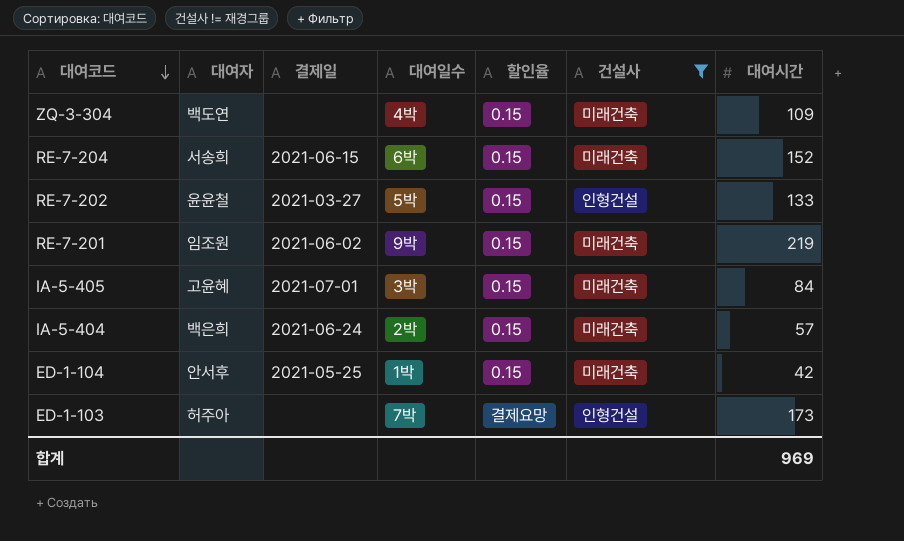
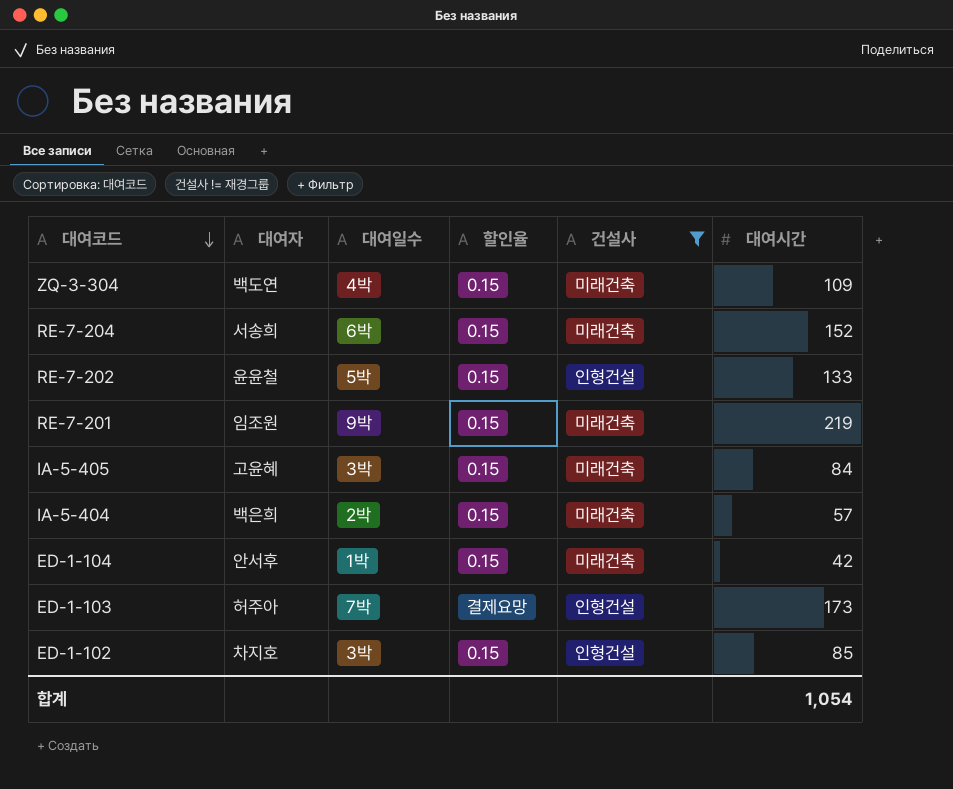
column 결제일 | position: 3 -> none
row ED-1-102: none -> 차지호 | 3박 | 0.15 | 인형건설 | 85
합계 | 대여시간: 969 -> 1,054

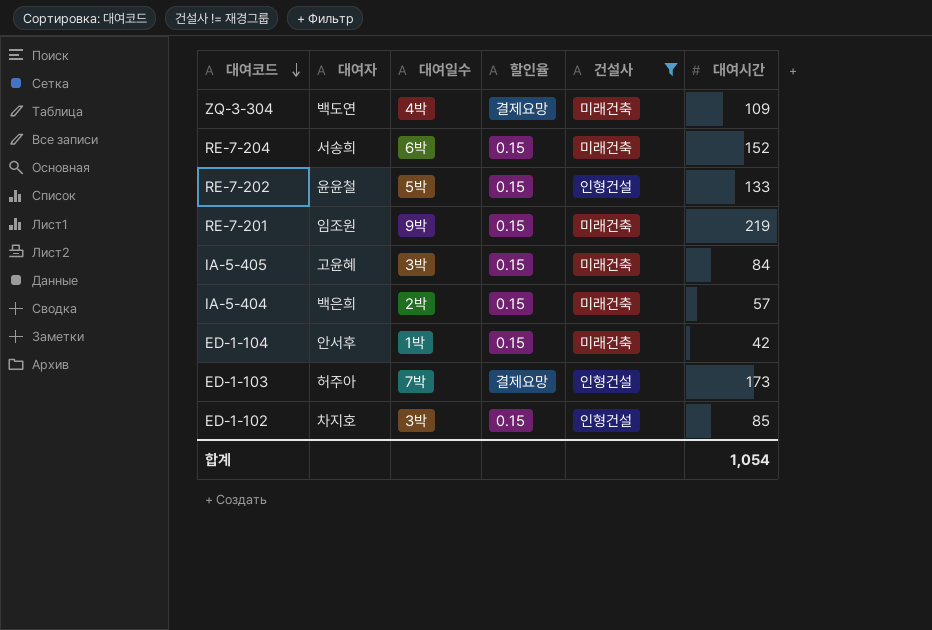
ZQ-3-304 | 할인율: 0.15 -> 결제요망

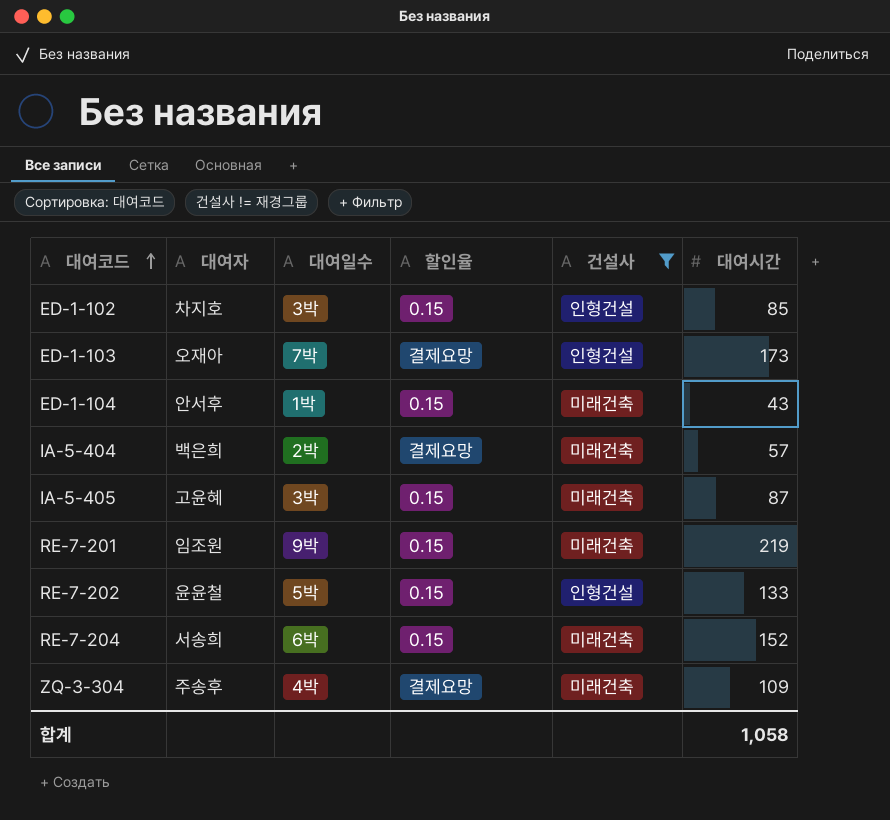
row order: 대여코드 descending -> 대여코드 ascending
ED-1-103 | 대여자: 허주아 -> 오재아
ED-1-104 | 대여시간: 42 -> 43
IA-5-404 | 할인율: 0.15 -> 결제요망
IA-5-405 | 대여시간: 84 -> 87
ZQ-3-304 | 대여자: 백도연 -> 주송후
합계 | 대여시간: 1,054 -> 1,058

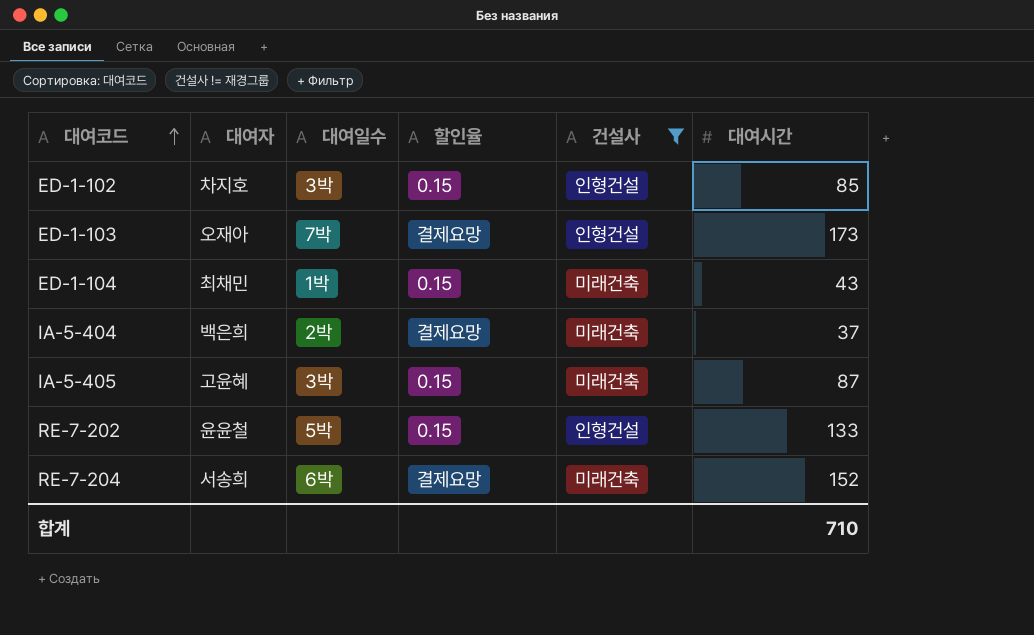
row RE-7-201: 임조원 | 9박 | 0.15 | 미래건축 | 219 -> none
row ZQ-3-304: 주송후 | 4박 | 결제요망 | 미래건축 | 109 -> none
ED-1-104 | 대여자: 안서후 -> 최채민
IA-5-404 | 대여시간: 57 -> 37
RE-7-204 | 할인율: 0.15 -> 결제요망
합계 | 대여시간: 1,058 -> 710

